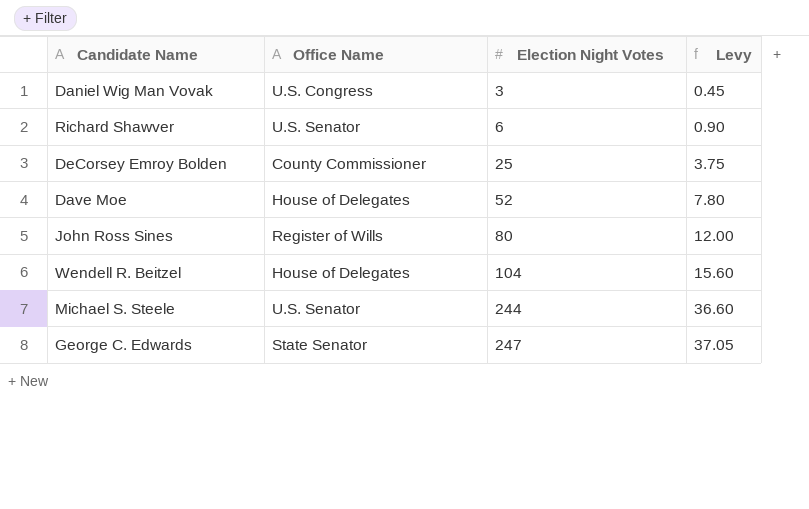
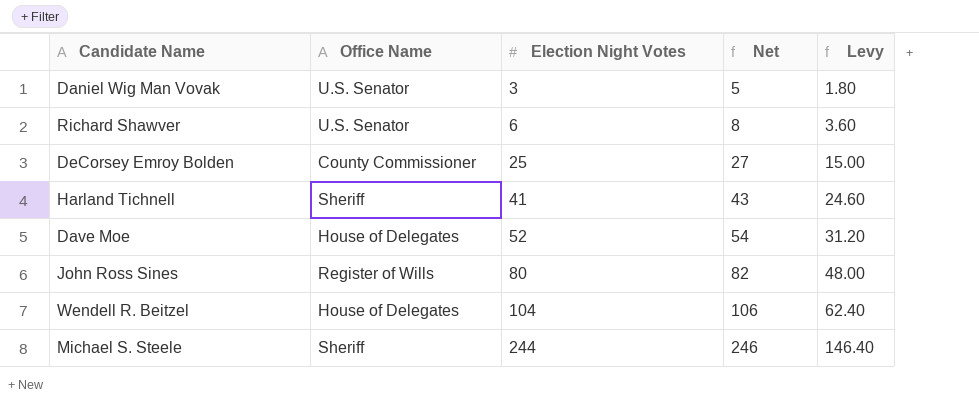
column Net | formula: none -> [Election Night Votes] + 2
column Levy | formula: [Election Night Votes] * 0.15 -> [Election Night Votes] * 0.6
row George C. Edwards: State Senator | 247 | 37.05 -> none
Daniel Wig Man Vovak | Office Name: U.S. Congress -> U.S. Senator
row Harland Tichnell: none -> Sheriff | 41 | 43 | 24.60
Michael S. Steele | Office Name: U.S. Senator -> Sheriff

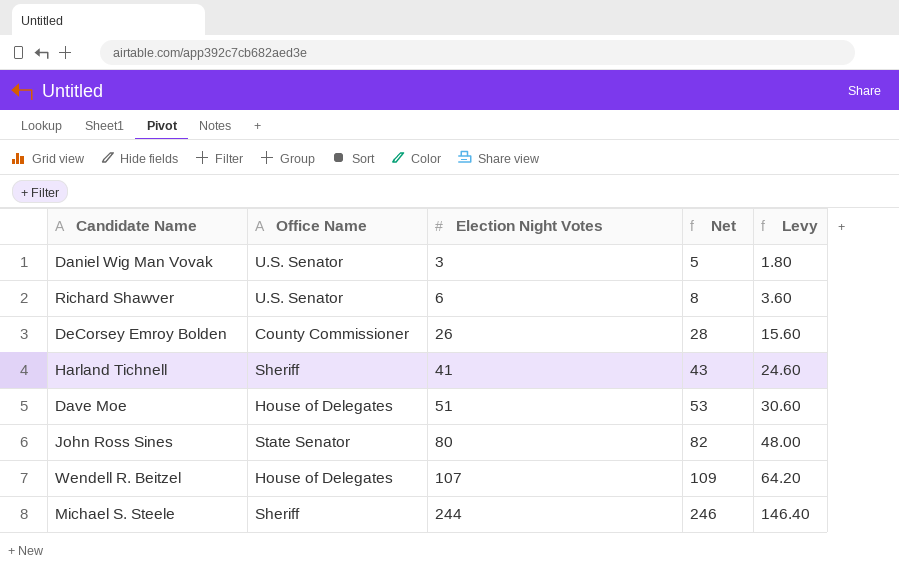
DeCorsey Emroy Bolden | Election Night Votes: 25 -> 26
DeCorsey Emroy Bolden | Net: 27 -> 28
DeCorsey Emroy Bolden | Levy: 15.00 -> 15.60
Dave Moe | Election Night Votes: 52 -> 51
Dave Moe | Net: 54 -> 53
Dave Moe | Levy: 31.20 -> 30.60
John Ross Sines | Office Name: Register of Wills -> State Senator
Wendell R. Beitzel | Election Night Votes: 104 -> 107
Wendell R. Beitzel | Net: 106 -> 109
Wendell R. Beitzel | Levy: 62.40 -> 64.20

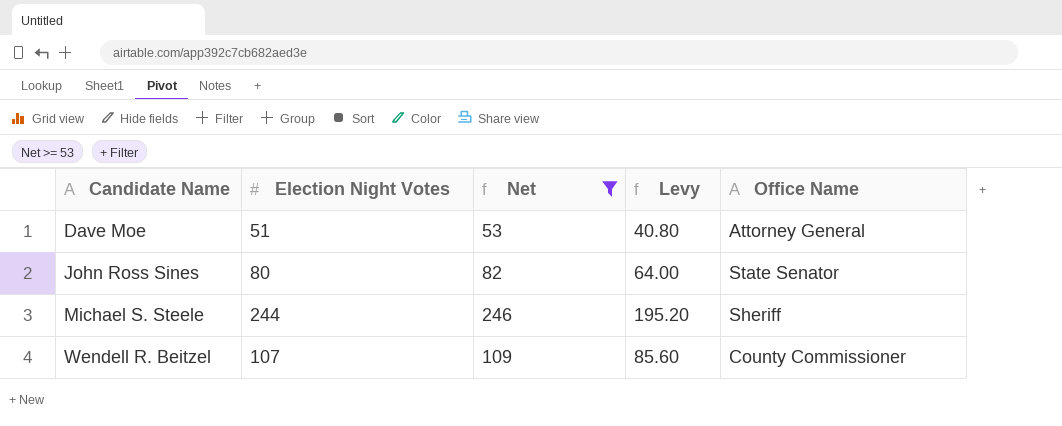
filter: none -> Net >= 53
row order: Election Night Votes ascending -> Candidate Name ascending
column Levy | formula: [Election Night Votes] * 0.6 -> [Election Night Votes] * 0.8
column Office Name | position: 2 -> 5
Dave Moe | Office Name: House of Delegates -> Attorney General
Wendell R. Beitzel | Office Name: House of Delegates -> County Commissioner

